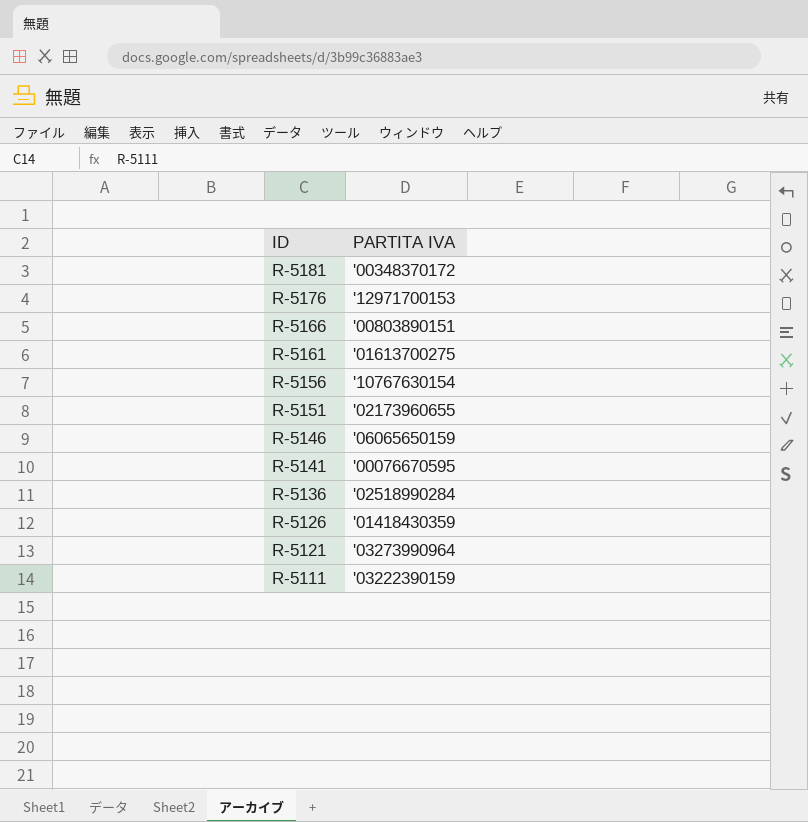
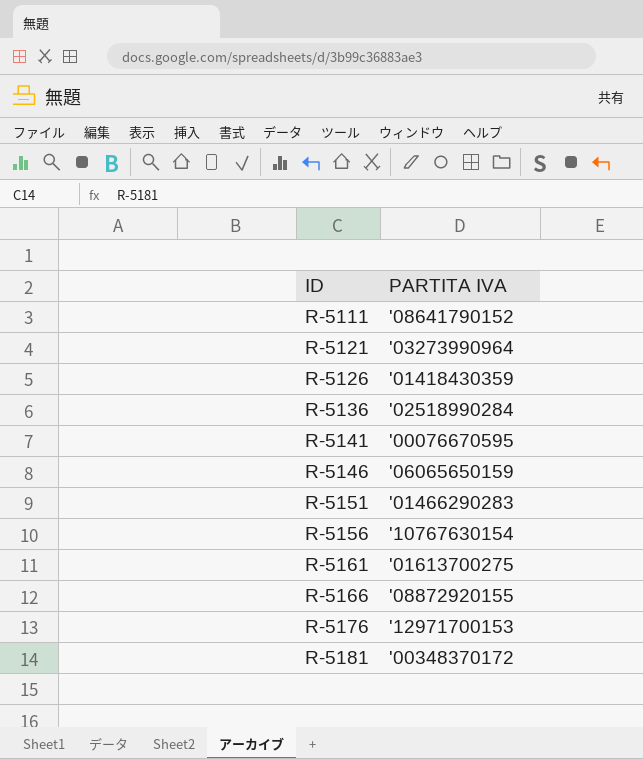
row order: ID descending -> ID ascending
R-5111 | PARTITA IVA: '03222390159 -> '08641790152
R-5151 | PARTITA IVA: '02173960655 -> '01466290283
R-5166 | PARTITA IVA: '00803890151 -> '08872920155

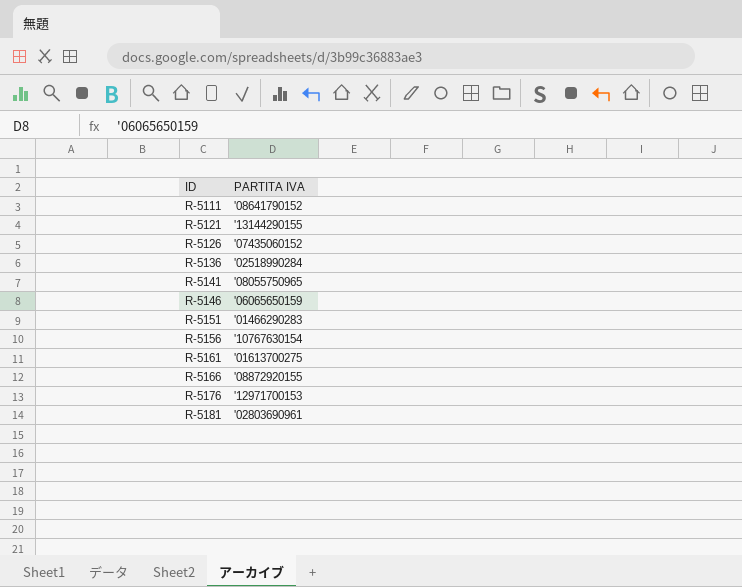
R-5121 | PARTITA IVA: '03273990964 -> '13144290155
R-5126 | PARTITA IVA: '01418430359 -> '07435060152
R-5141 | PARTITA IVA: '00076670595 -> '08055750965
R-5181 | PARTITA IVA: '00348370172 -> '02803690961

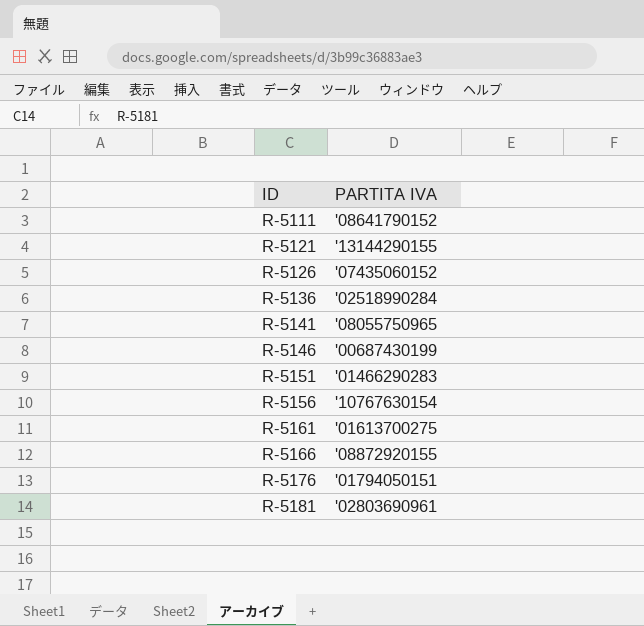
R-5146 | PARTITA IVA: '06065650159 -> '00687430199
R-5176 | PARTITA IVA: '12971700153 -> '01794050151

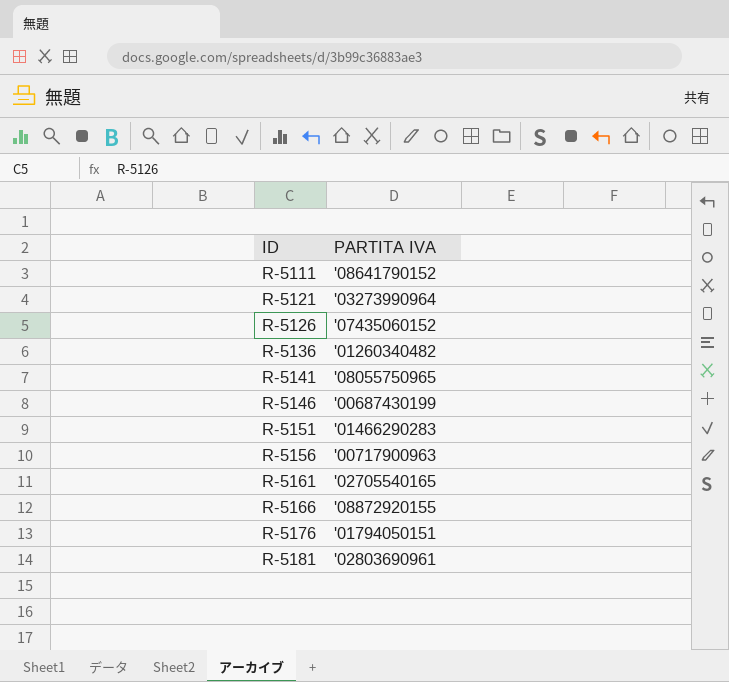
R-5121 | PARTITA IVA: '13144290155 -> '03273990964
R-5136 | PARTITA IVA: '02518990284 -> '01260340482
R-5156 | PARTITA IVA: '10767630154 -> '00717900963
R-5161 | PARTITA IVA: '01613700275 -> '02705540165

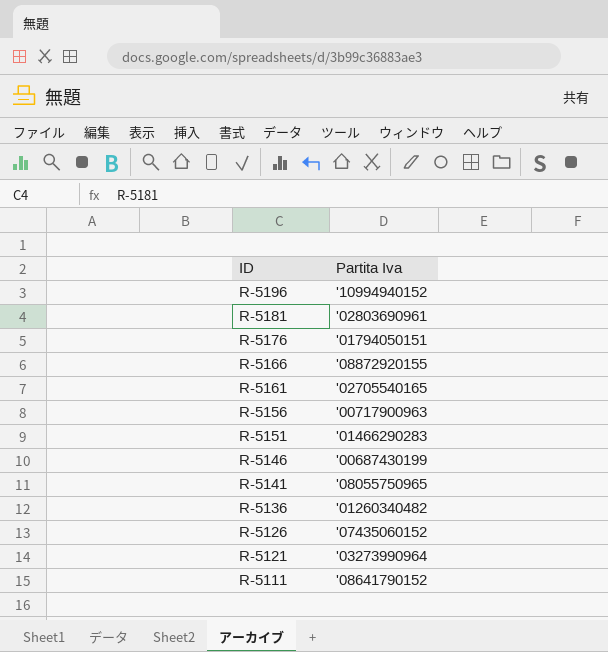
row order: ID ascending -> ID descending
column name: PARTITA IVA -> Partita Iva
row R-5196: none -> '10994940152

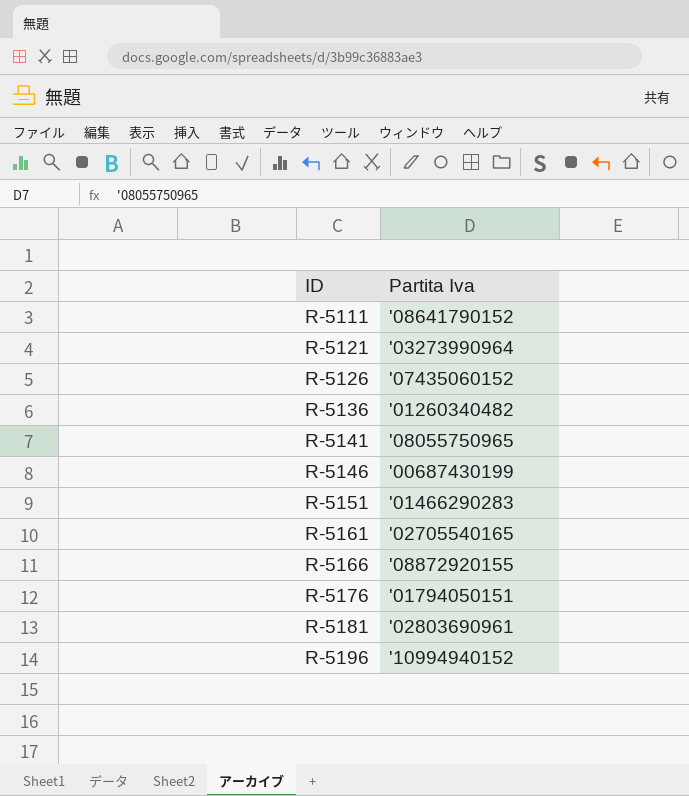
row order: ID descending -> ID ascending
row R-5156: '00717900963 -> none

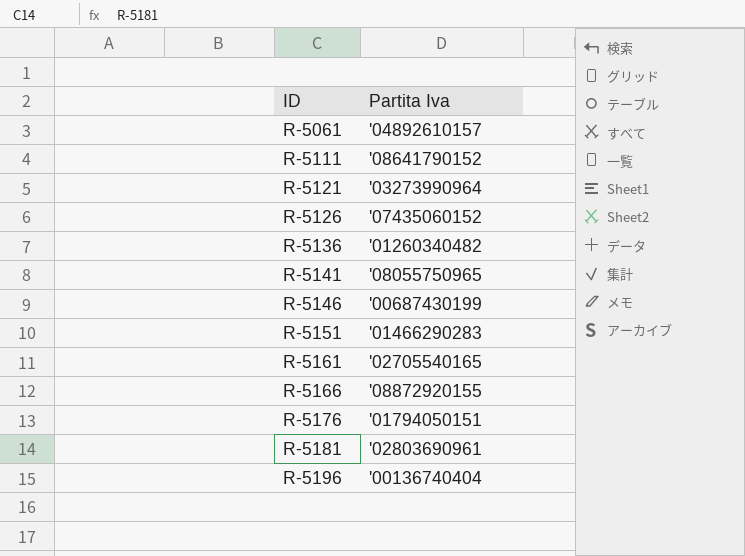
row R-5061: none -> '04892610157
R-5196 | Partita Iva: '10994940152 -> '00136740404

